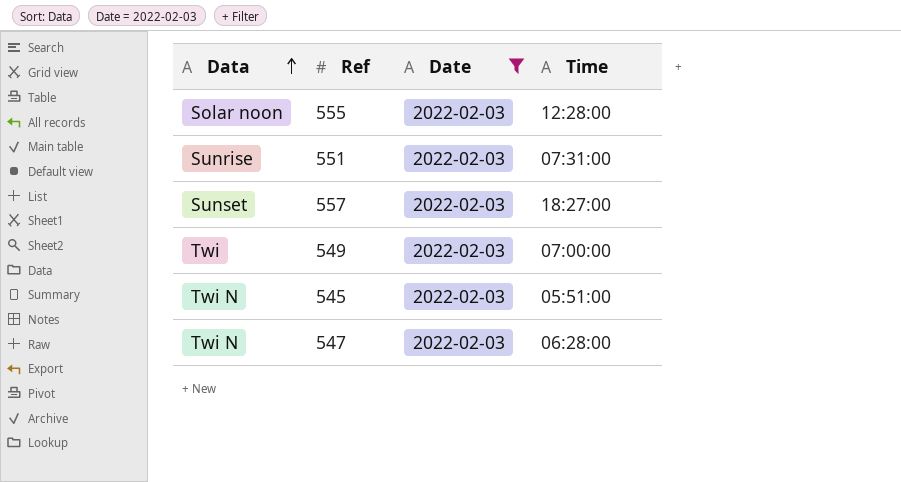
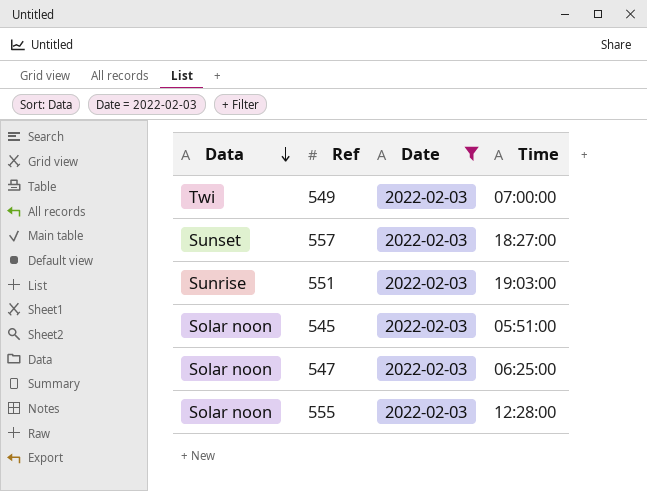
row order: Data ascending -> Data descending
551 | Time: 07:31:00 -> 19:03:00
545 | Data: Twi N -> Solar noon
547 | Data: Twi N -> Solar noon
547 | Time: 06:28:00 -> 06:25:00

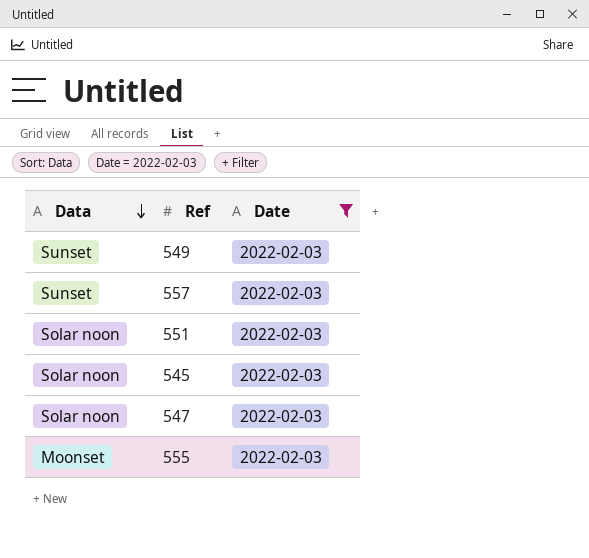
column Time | position: 4 -> none
549 | Data: Twi -> Sunset
551 | Data: Sunrise -> Solar noon
555 | Data: Solar noon -> Moonset

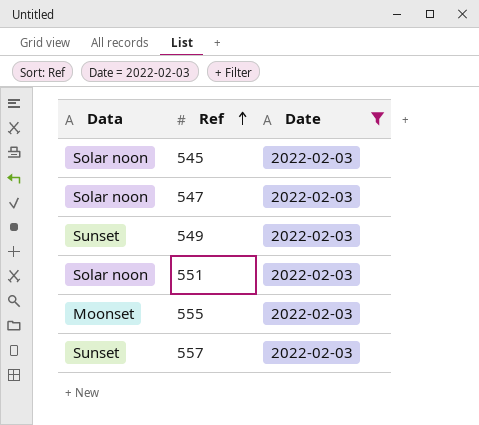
row order: Data descending -> Ref ascending

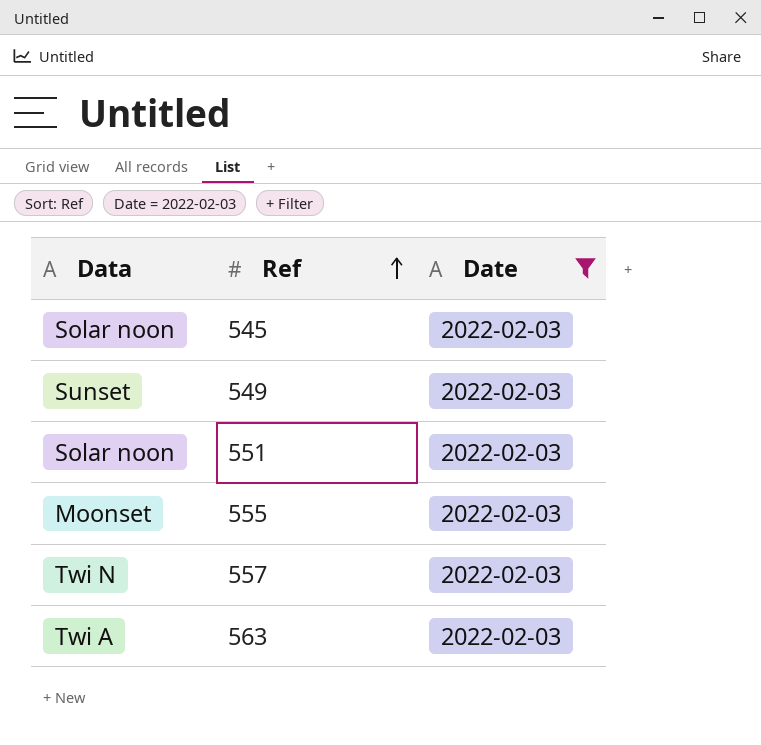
row 547: Solar noon | 2022-02-03 -> none
557 | Data: Sunset -> Twi N
row 563: none -> Twi A | 2022-02-03

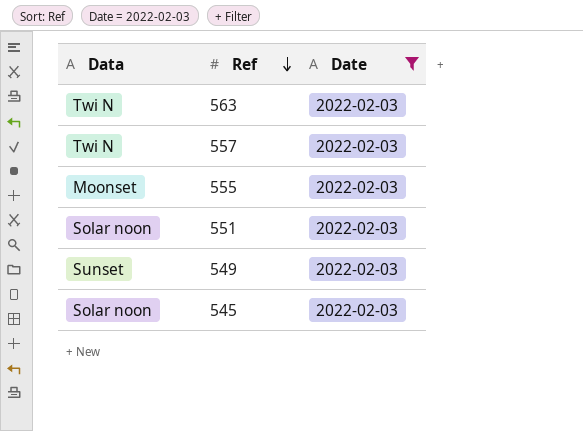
row order: Ref ascending -> Ref descending
563 | Data: Twi A -> Twi N

